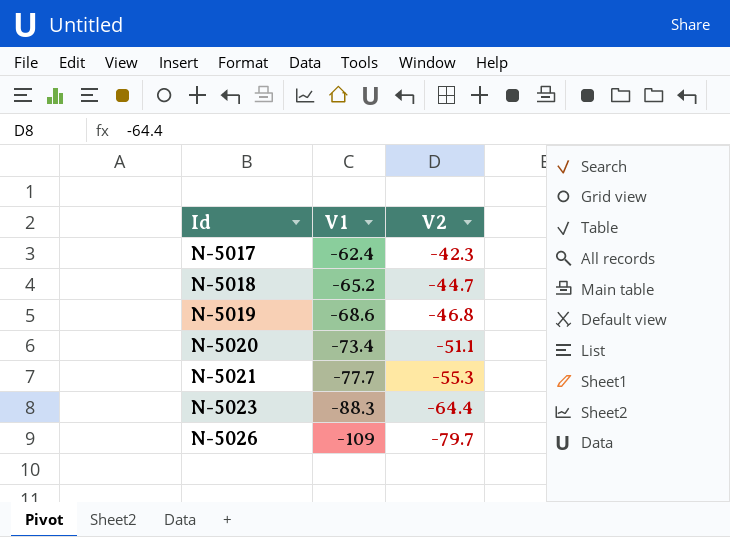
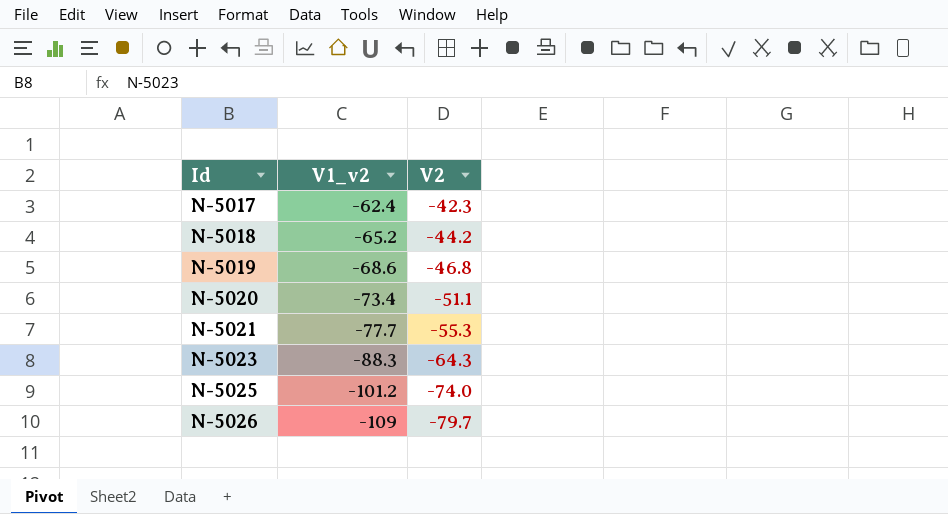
column name: V1 -> V1_v2
N-5018 | V2: -44.7 -> -44.2
N-5023 | V2: -64.4 -> -64.3
row N-5025: none -> -101.2 | -74.0

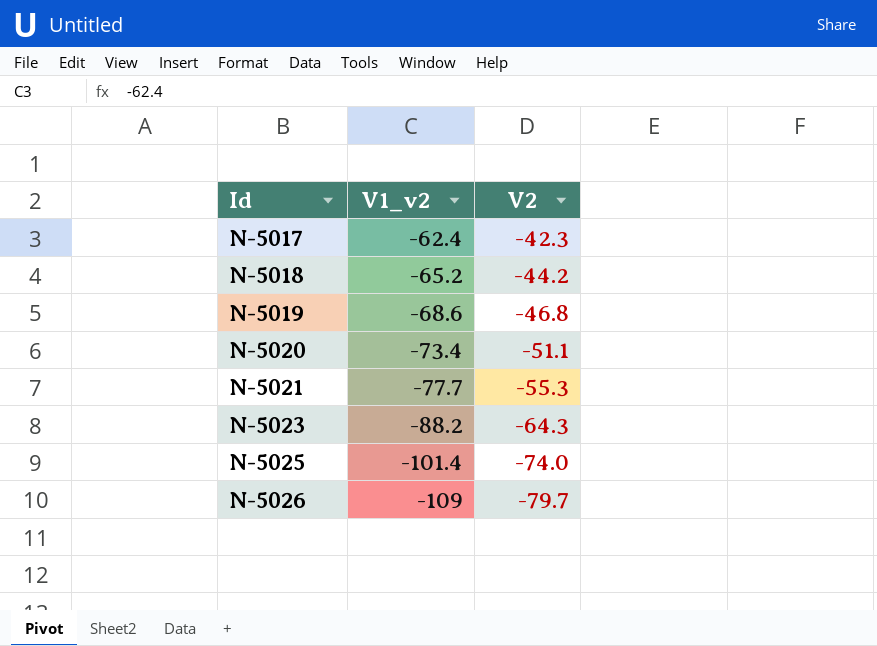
N-5023 | V1_v2: -88.3 -> -88.2
N-5025 | V1_v2: -101.2 -> -101.4

